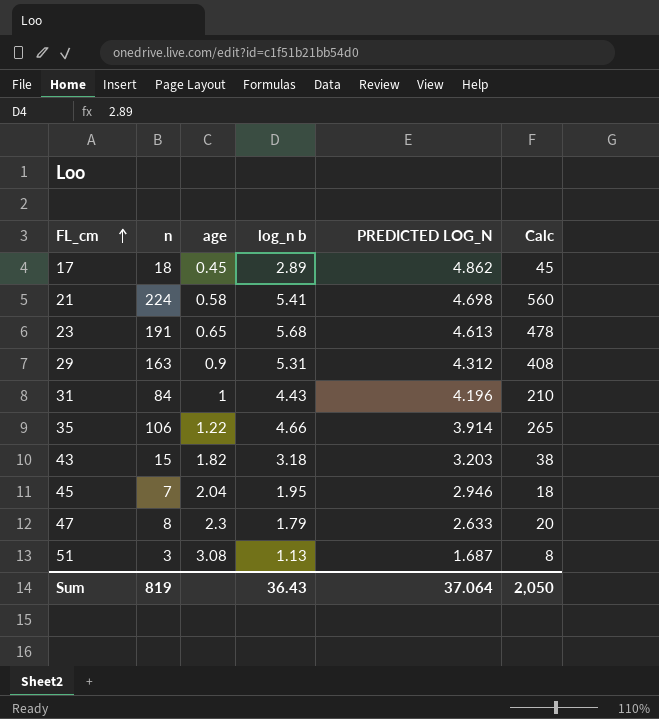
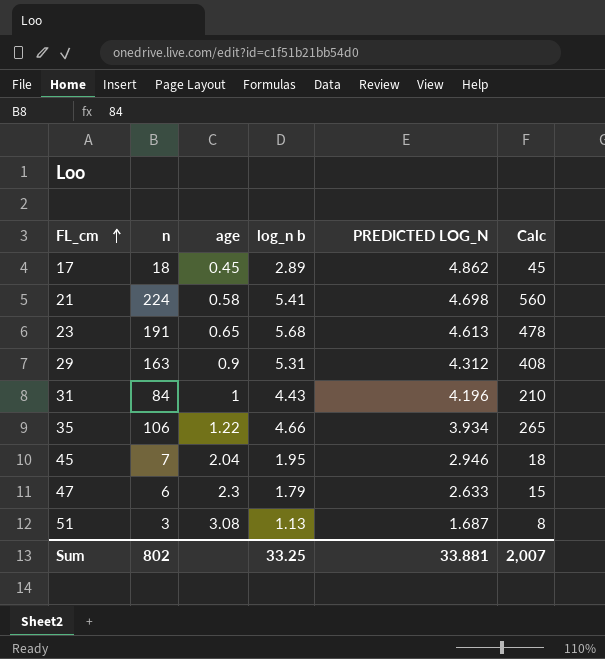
row 43: 15 | 1.82 | 3.18 | 3.203 | 38 -> none
35 | PREDICTED LOG_N: 3.914 -> 3.934
47 | n: 8 -> 6
47 | Calc: 20 -> 15
Sum | n: 819 -> 802
Sum | log_n b: 36.43 -> 33.25
Sum | PREDICTED LOG_N: 37.064 -> 33.881
Sum | Calc: 2,050 -> 2,007

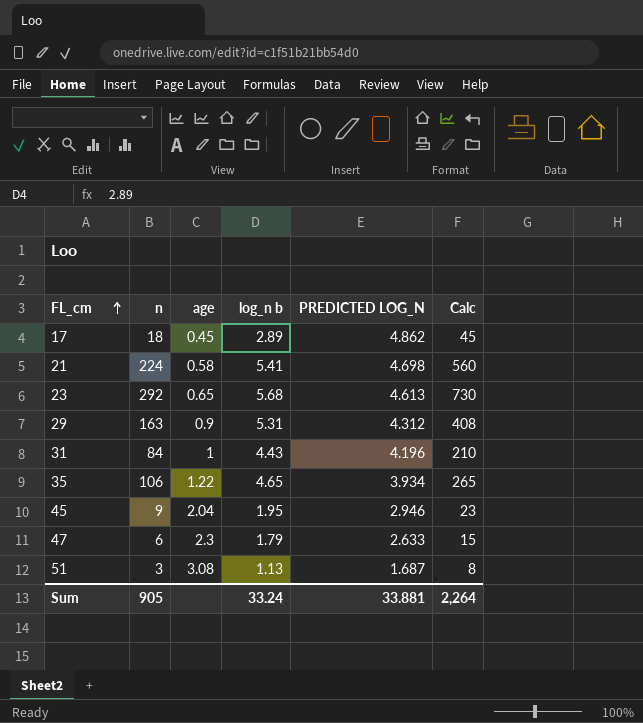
23 | n: 191 -> 292
23 | Calc: 478 -> 730
35 | log_n b: 4.66 -> 4.65
45 | n: 7 -> 9
45 | Calc: 18 -> 23
Sum | n: 802 -> 905
Sum | log_n b: 33.25 -> 33.24
Sum | Calc: 2,007 -> 2,264

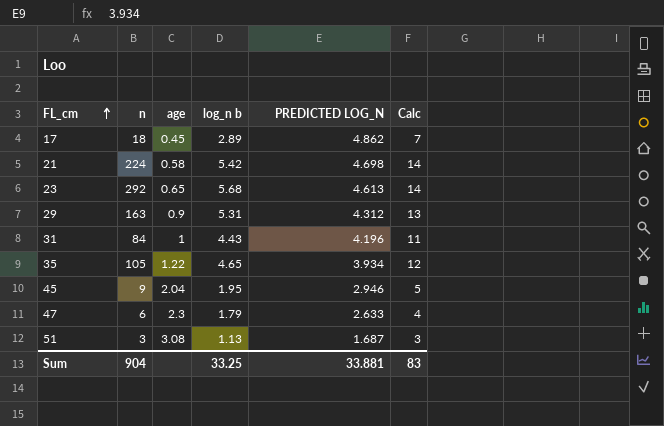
column Calc | formula: [n] * 2.5 -> [log_n b] * 2.5
21 | log_n b: 5.41 -> 5.42
35 | n: 106 -> 105
Sum | n: 905 -> 904
Sum | log_n b: 33.24 -> 33.25
Sum | Calc: 2,264 -> 83

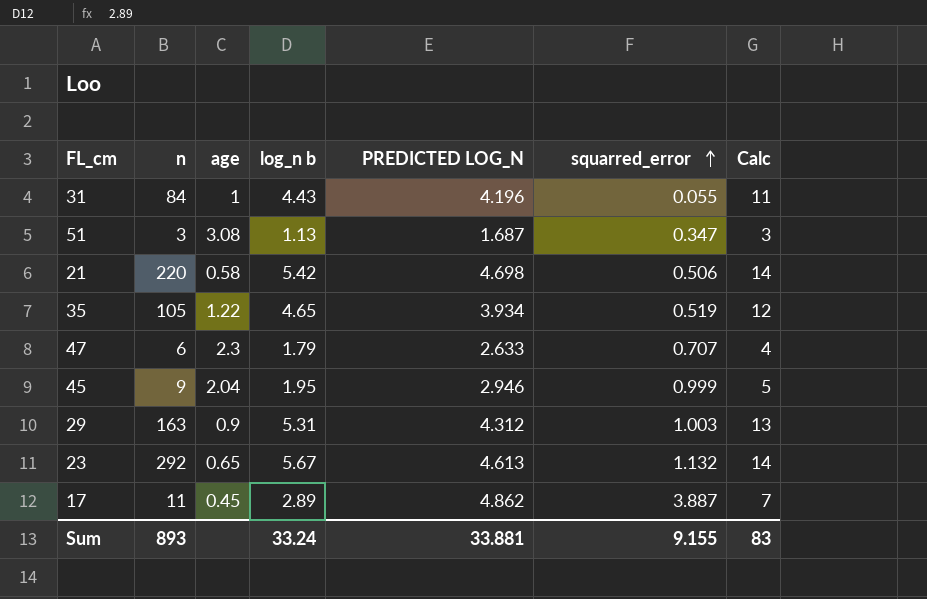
row order: FL_cm ascending -> squarred_error ascending
column squarred_error | position: none -> 6
21 | n: 224 -> 220
23 | log_n b: 5.68 -> 5.67
17 | n: 18 -> 11
Sum | n: 904 -> 893
Sum | log_n b: 33.25 -> 33.24

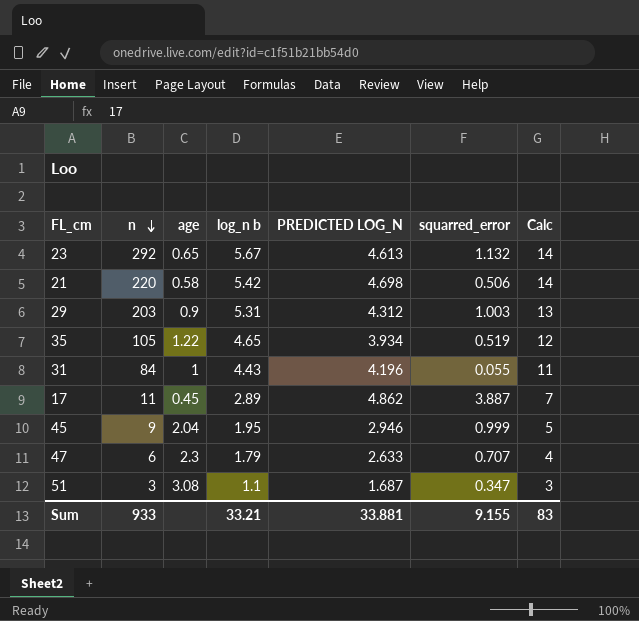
row order: squarred_error ascending -> n descending
29 | n: 163 -> 203
51 | log_n b: 1.13 -> 1.1
Sum | n: 893 -> 933
Sum | log_n b: 33.24 -> 33.21

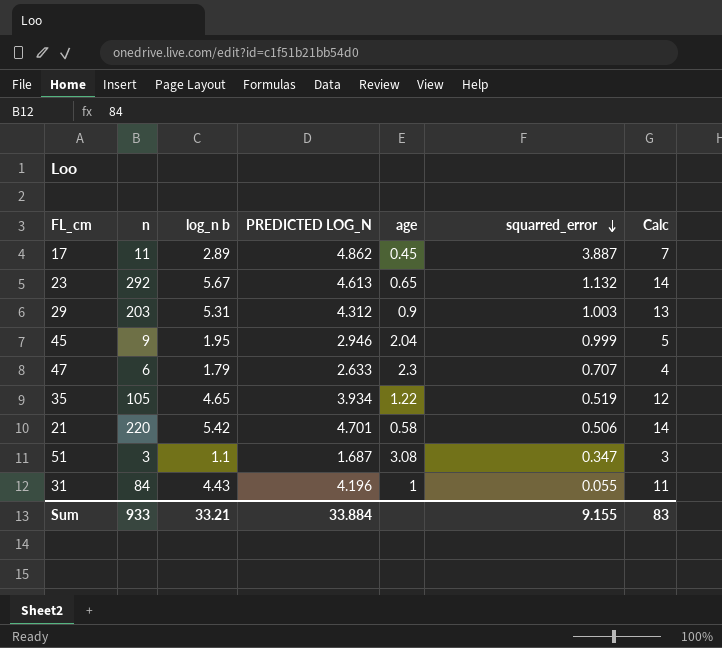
row order: n descending -> squarred_error descending
column age | position: 3 -> 5
21 | PREDICTED LOG_N: 4.698 -> 4.701
Sum | PREDICTED LOG_N: 33.881 -> 33.884

